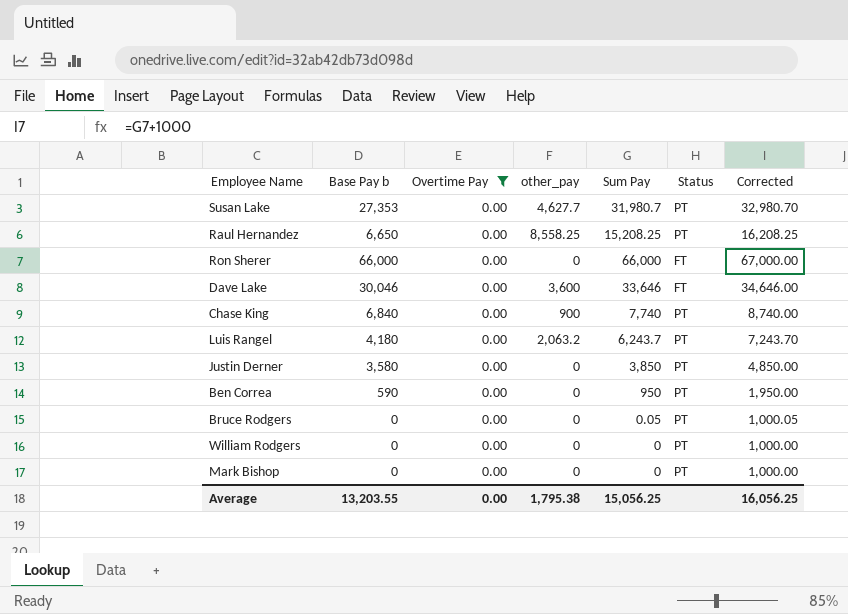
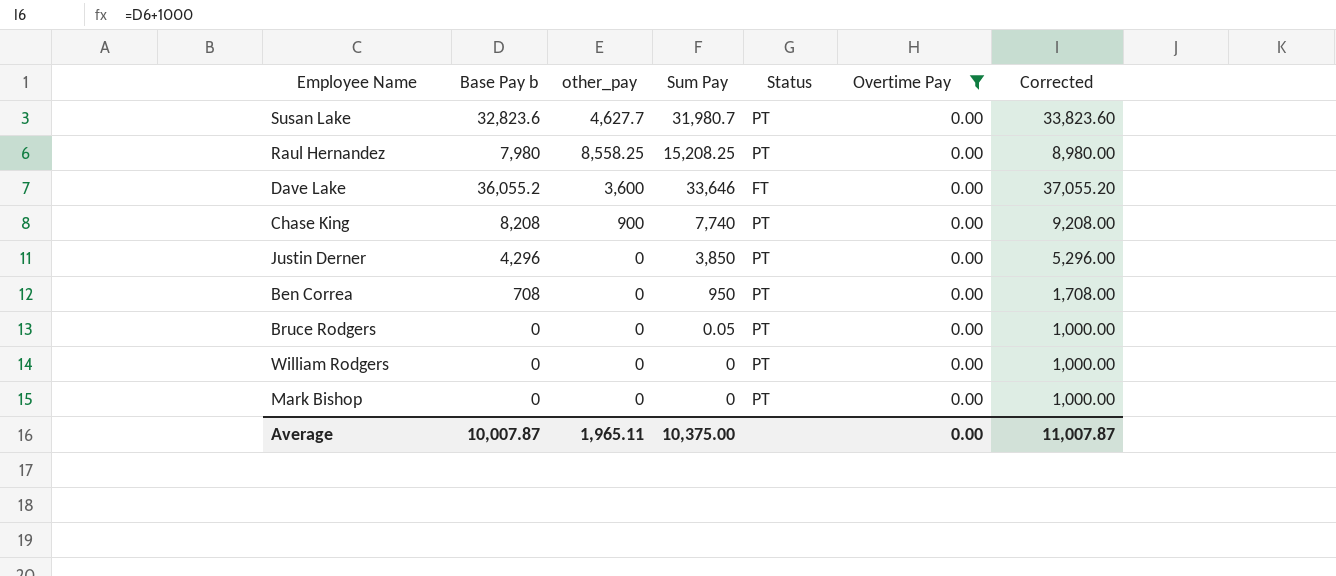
column Overtime Pay | position: 3 -> 6
column Corrected | formula: [Sum Pay] + 1000 -> [Base Pay b] + 1000
row Ron Sherer: 66,000 | 0.00 | 0 | 66,000 | FT | 67,000.00 -> none
row Luis Rangel: 4,180 | 0.00 | 2,063.2 | 6,243.7 | PT | 7,243.70 -> none
Susan Lake | Base Pay b: 27,353 -> 32,823.6
Raul Hernandez | Base Pay b: 6,650 -> 7,980
Dave Lake | Base Pay b: 30,046 -> 36,055.2
Chase King | Base Pay b: 6,840 -> 8,208
Justin Derner | Base Pay b: 3,580 -> 4,296
Ben Correa | Base Pay b: 590 -> 708
Average | Base Pay b: 13,203.55 -> 10,007.87
Average | other_pay: 1,795.38 -> 1,965.11
Average | Sum Pay: 15,056.25 -> 10,375.00
Average | Corrected: 16,056.25 -> 11,007.87

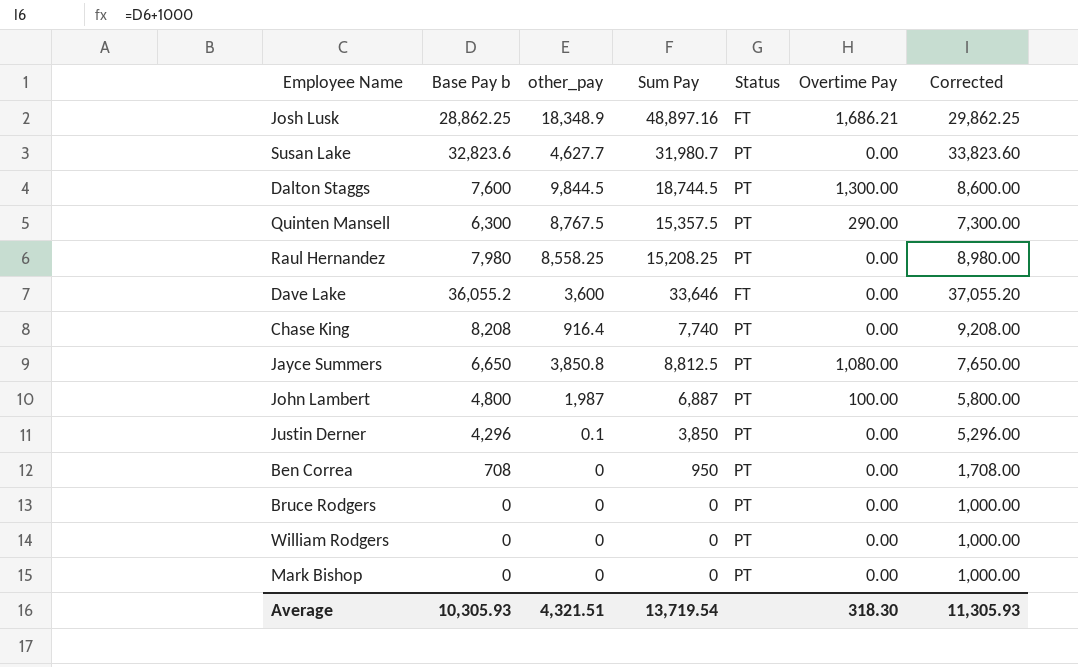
filter: Overtime Pay = 0.00 -> none
Chase King | other_pay: 900 -> 916.4
Justin Derner | other_pay: 0 -> 0.1
Bruce Rodgers | Sum Pay: 0.05 -> 0
Average | Base Pay b: 10,007.87 -> 10,305.93
Average | other_pay: 1,965.11 -> 4,321.51
Average | Sum Pay: 10,375.00 -> 13,719.54
Average | Overtime Pay: 0.00 -> 318.30
Average | Corrected: 11,007.87 -> 11,305.93

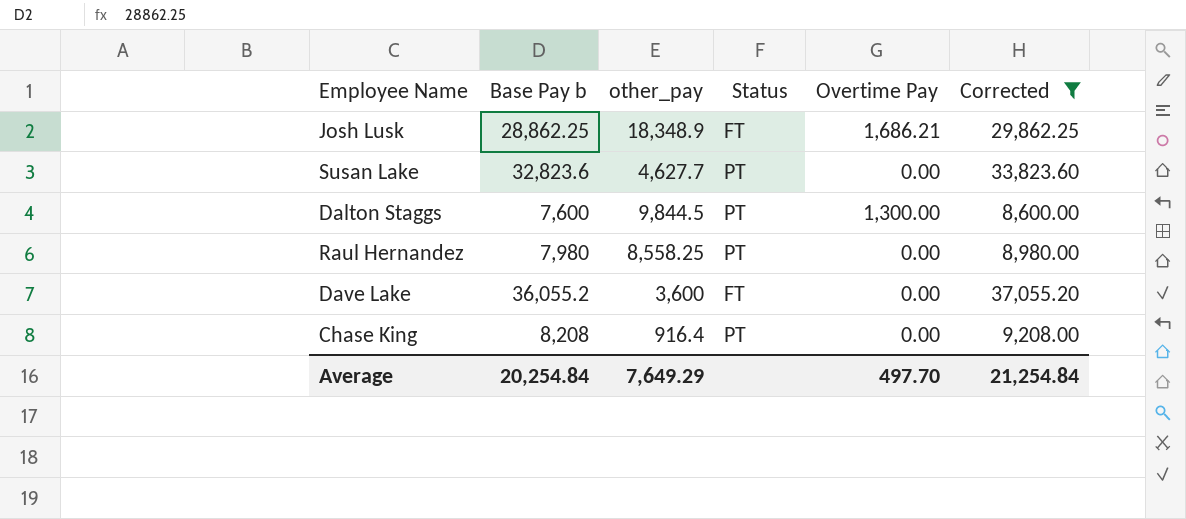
filter: none -> Corrected >= 8,600.00
column Sum Pay | position: 4 -> none
Average | Base Pay b: 10,305.93 -> 20,254.84
Average | other_pay: 4,321.51 -> 7,649.29
Average | Overtime Pay: 318.30 -> 497.70
Average | Corrected: 11,305.93 -> 21,254.84

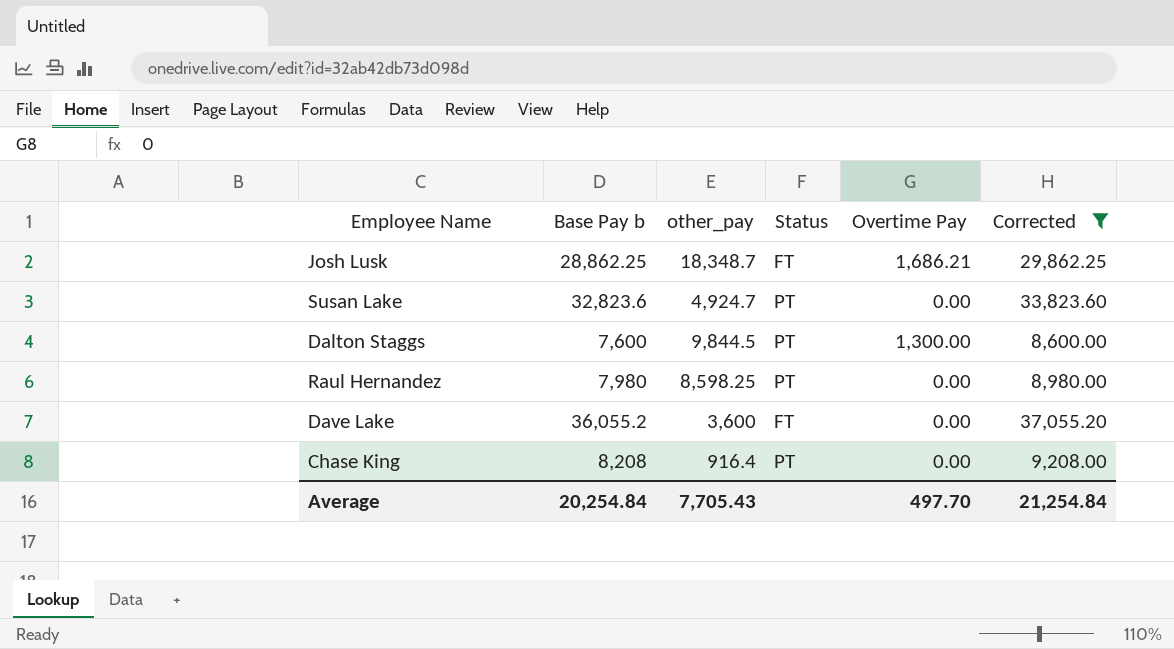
Josh Lusk | other_pay: 18,348.9 -> 18,348.7
Susan Lake | other_pay: 4,627.7 -> 4,924.7
Raul Hernandez | other_pay: 8,558.25 -> 8,598.25
Average | other_pay: 7,649.29 -> 7,705.43

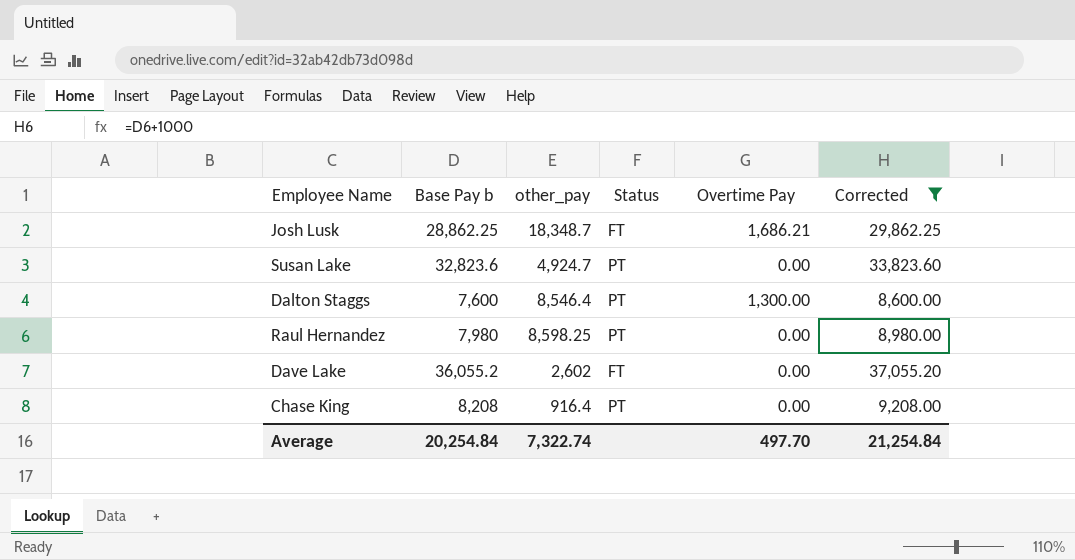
Dalton Staggs | other_pay: 9,844.5 -> 8,546.4
Dave Lake | other_pay: 3,600 -> 2,602
Average | other_pay: 7,705.43 -> 7,322.74

